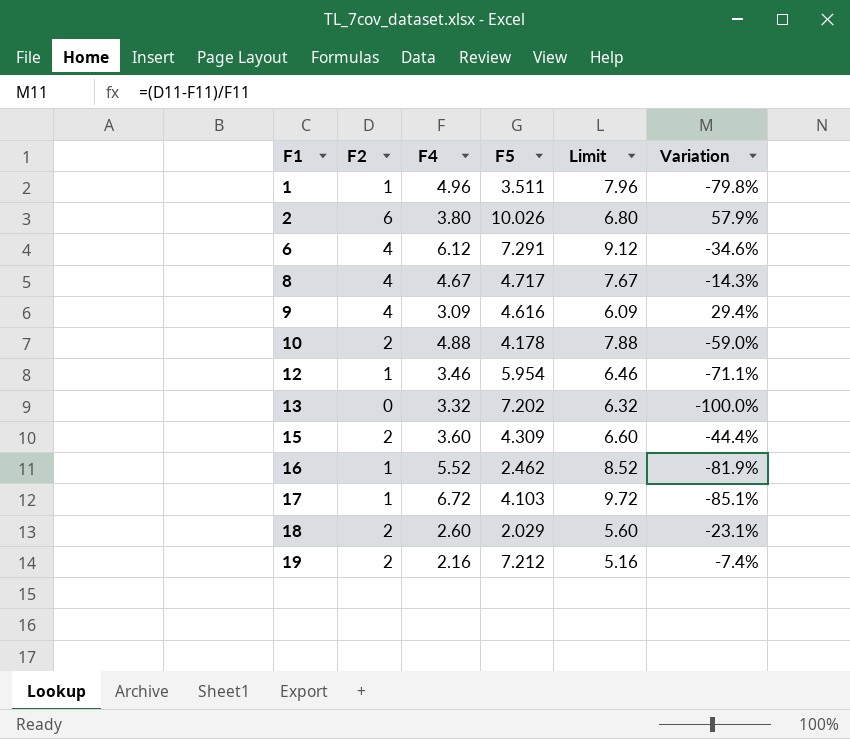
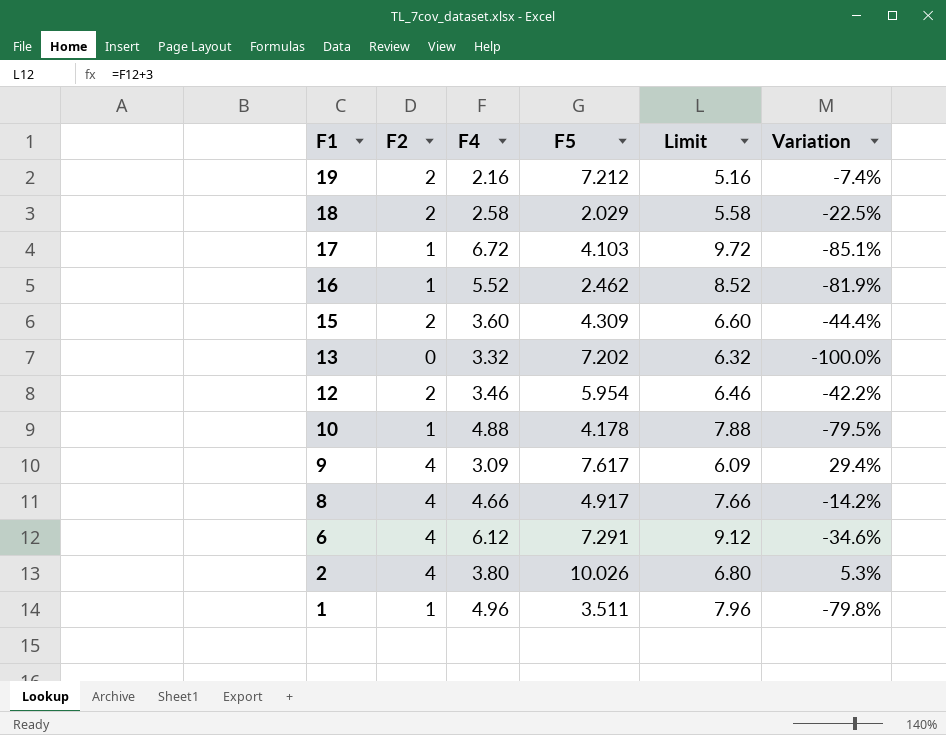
row order: F1 ascending -> F1 descending
18 | F4: 2.60 -> 2.58
18 | Limit: 5.60 -> 5.58
18 | Variation: -23.1% -> -22.5%
12 | F2: 1 -> 2
12 | Variation: -71.1% -> -42.2%
10 | F2: 2 -> 1
10 | Variation: -59.0% -> -79.5%
9 | F5: 4.616 -> 7.617
8 | F4: 4.67 -> 4.66
8 | F5: 4.717 -> 4.917
8 | Limit: 7.67 -> 7.66
8 | Variation: -14.3% -> -14.2%
2 | F2: 6 -> 4
2 | Variation: 57.9% -> 5.3%

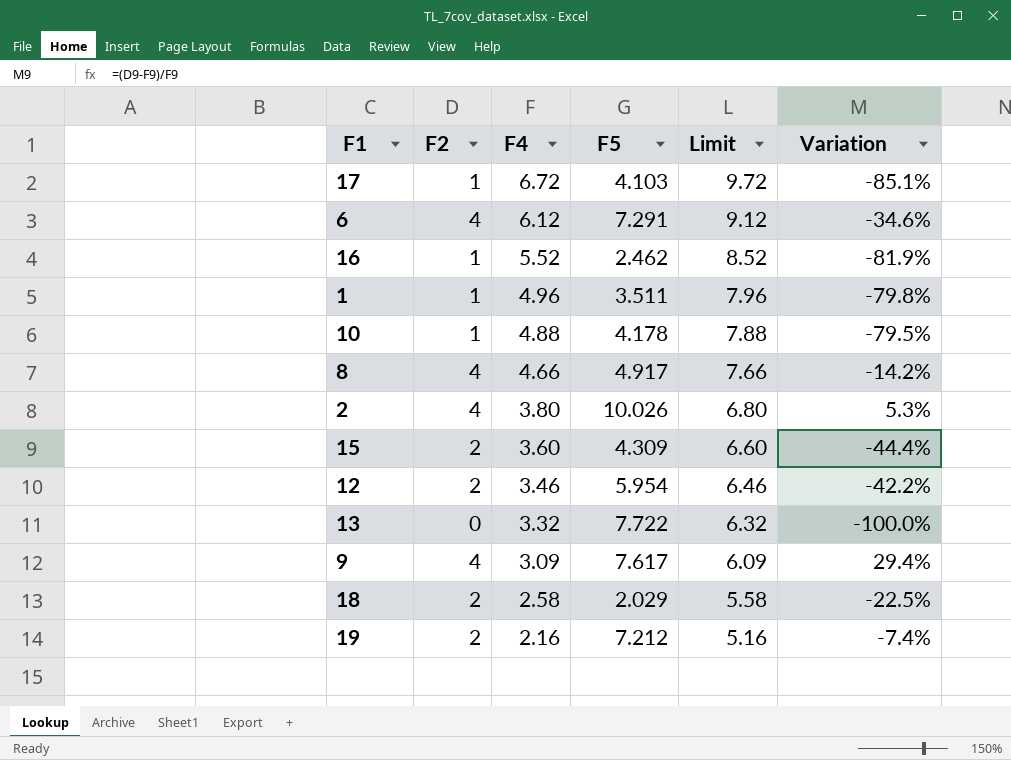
row order: F1 descending -> F4 descending
13 | F5: 7.202 -> 7.722

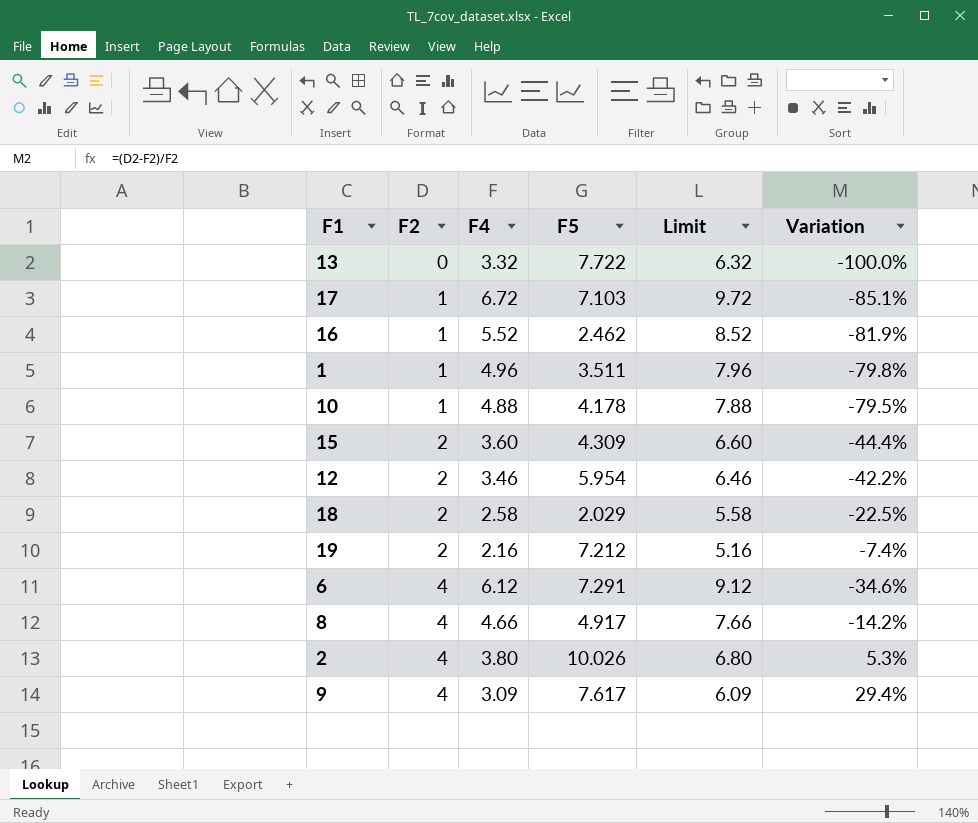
row order: F4 descending -> F2 ascending
17 | F5: 4.103 -> 7.103

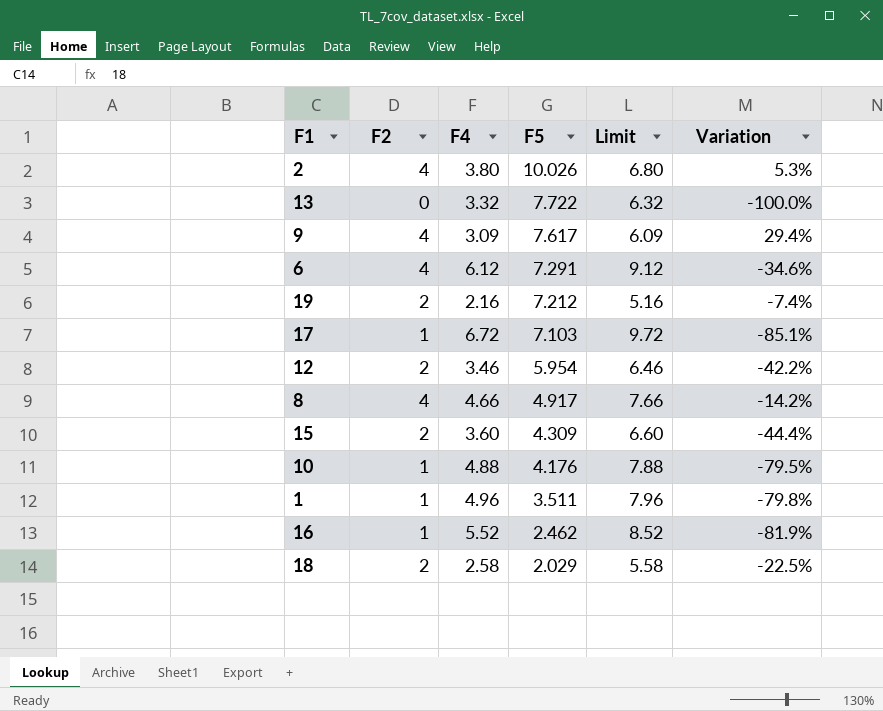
row order: F2 ascending -> F5 descending
10 | F5: 4.178 -> 4.176

